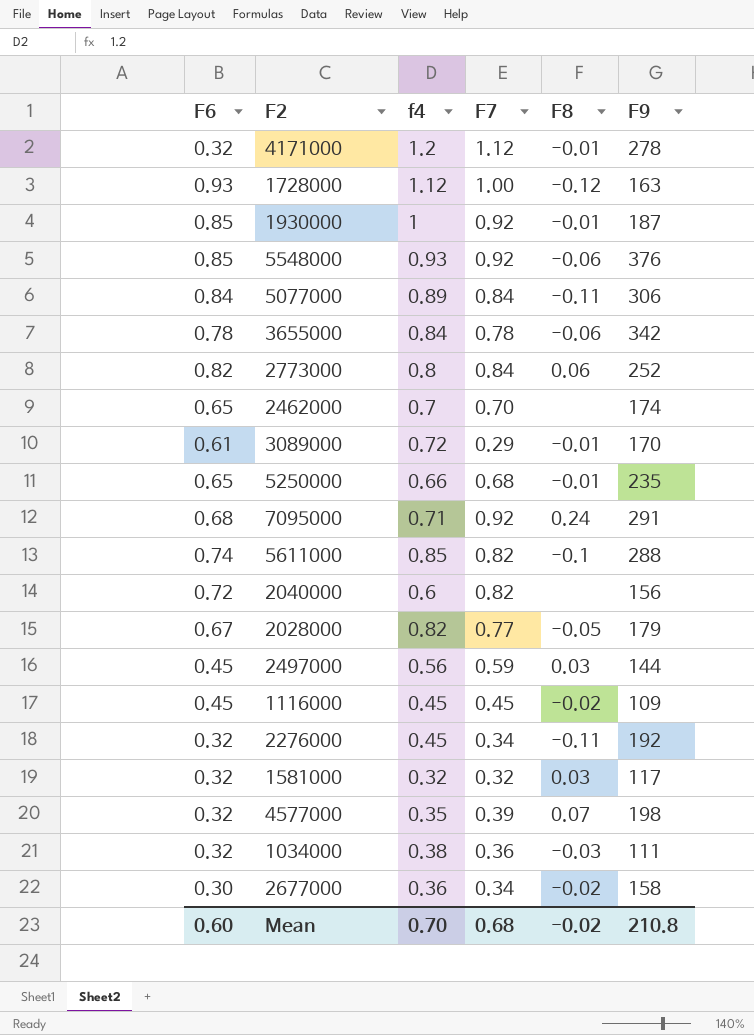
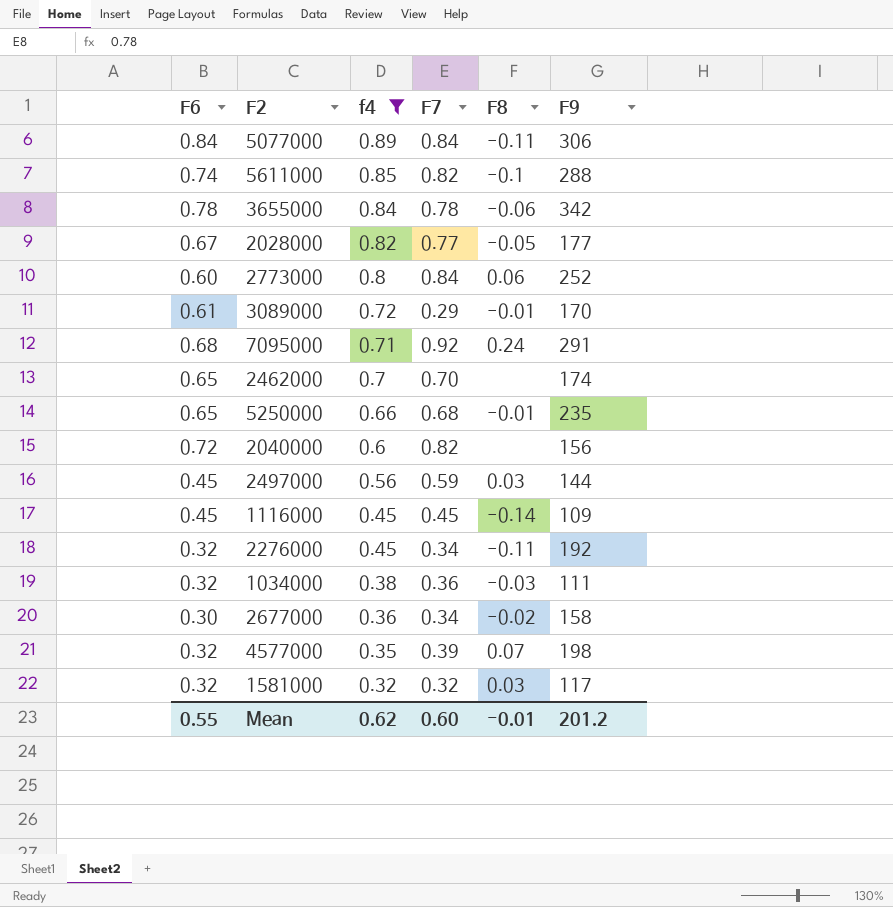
filter: none -> f4 <= 0.89
row order: none -> f4 descending
2028000 | F9: 179 -> 177
2773000 | F6: 0.82 -> 0.60
1116000 | F8: -0.02 -> -0.14
Mean | F6: 0.60 -> 0.55
Mean | f4: 0.70 -> 0.62
Mean | F7: 0.68 -> 0.60
Mean | F8: -0.02 -> -0.01
Mean | F9: 210.8 -> 201.2

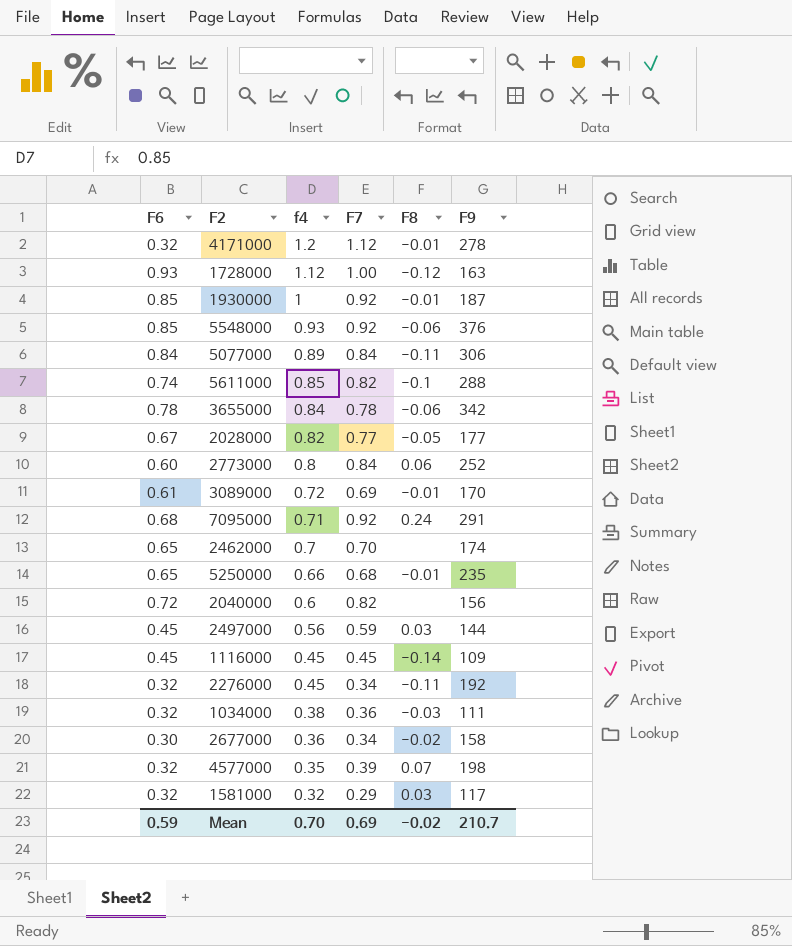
filter: f4 <= 0.89 -> none
3089000 | F7: 0.29 -> 0.69
1581000 | F7: 0.32 -> 0.29
Mean | F6: 0.55 -> 0.59
Mean | f4: 0.62 -> 0.70
Mean | F7: 0.60 -> 0.69
Mean | F8: -0.01 -> -0.02
Mean | F9: 201.2 -> 210.7

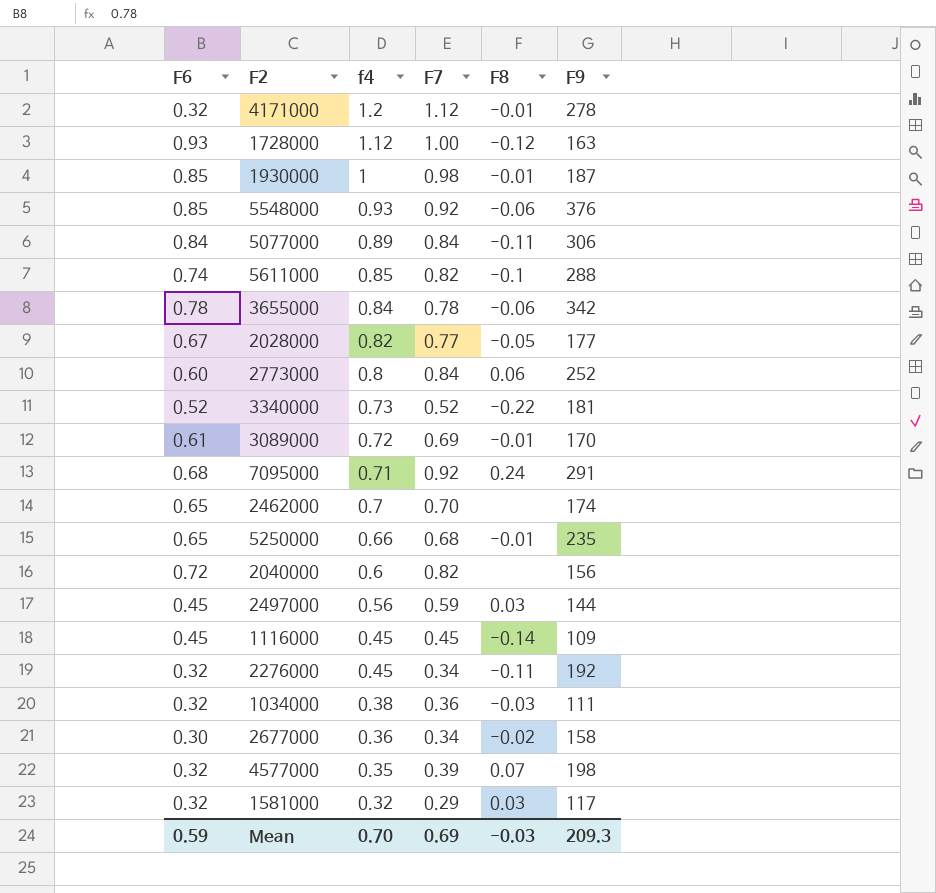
1930000 | F7: 0.92 -> 0.98
row 3340000: none -> 0.52 | 0.73 | 0.52 | -0.22 | 181
Mean | F8: -0.02 -> -0.03
Mean | F9: 210.7 -> 209.3

